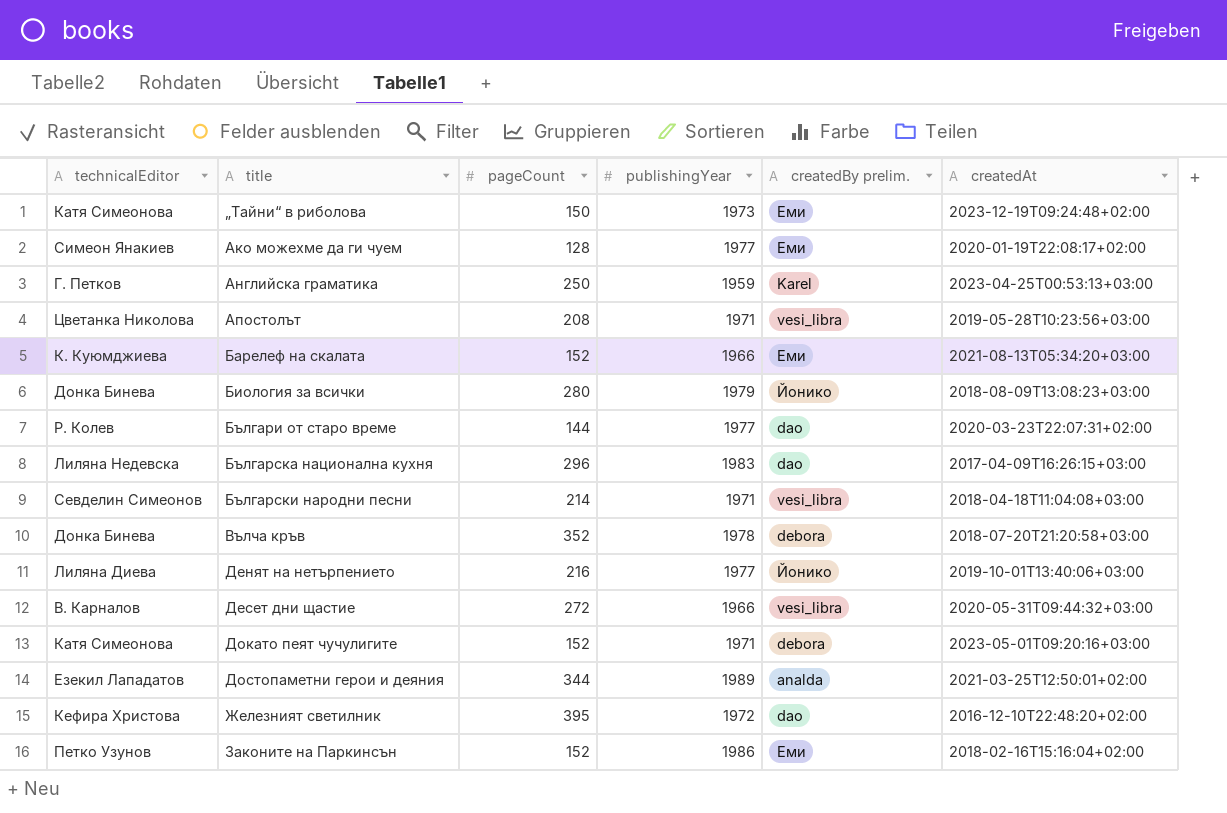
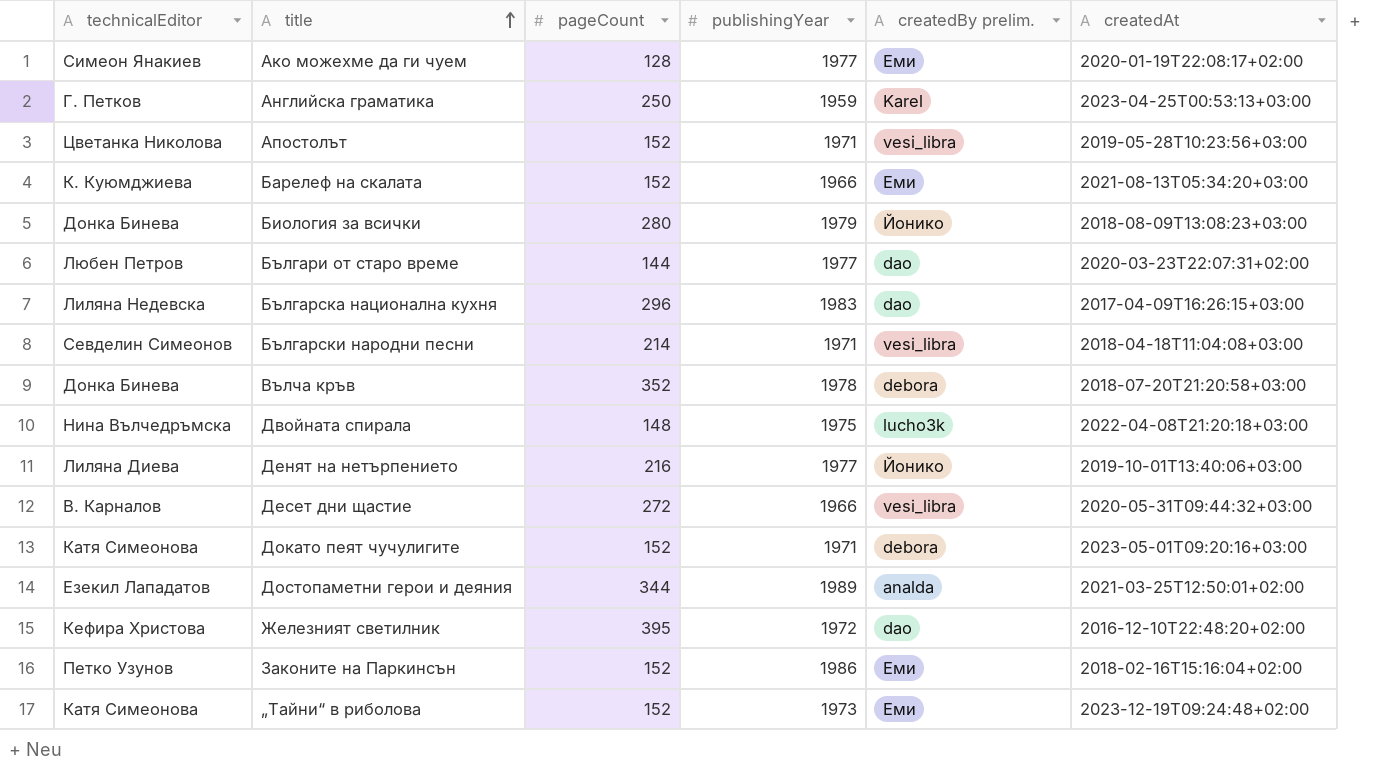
row order: none -> title ascending
Апостолът | pageCount: 208 -> 152
Българи от старо време | technicalEditor: Р. Колев -> Любен Петров
row Двойната спирала: none -> Нина Вълчедръмска | 148 | 1975 | lucho3k | 2022-04-08T21:20:18+03:00
„Тайни“ в риболова | pageCount: 150 -> 152

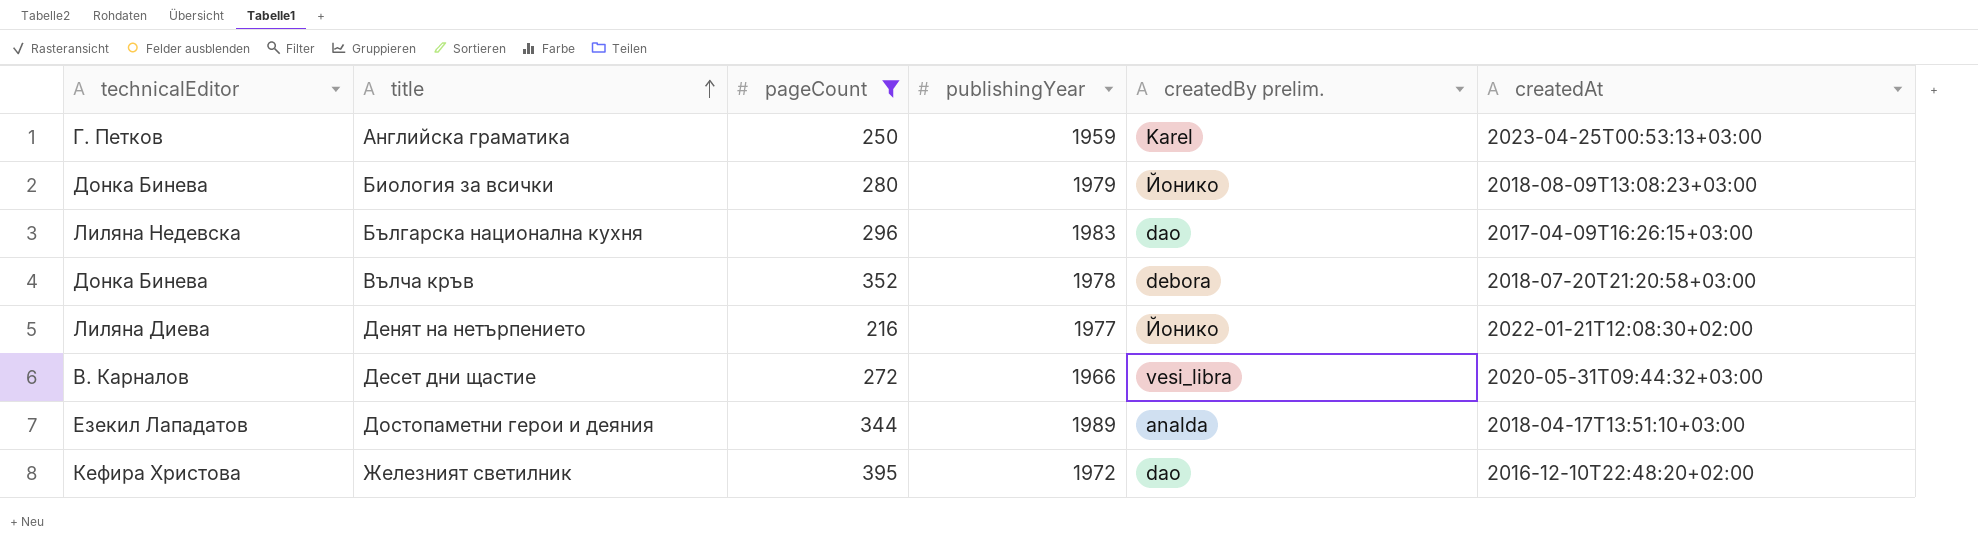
filter: none -> pageCount >= 216
Денят на нетърпението | createdAt: 2019-10-01T13:40:06+03:00 -> 2022-01-21T12:08:30+02:00
Достопаметни герои и деяния | createdAt: 2021-03-25T12:50:01+02:00 -> 2018-04-17T13:51:10+03:00

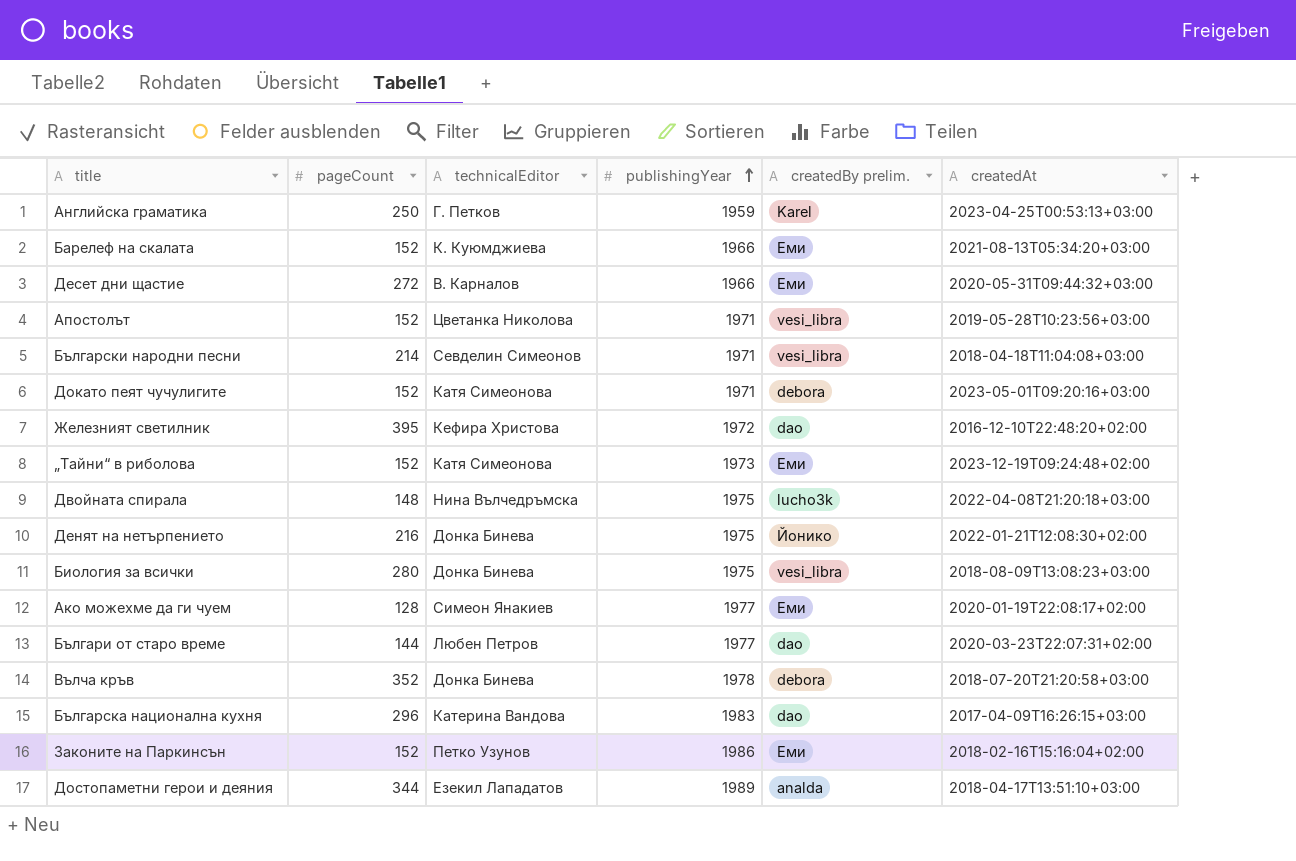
filter: pageCount >= 216 -> none
row order: title ascending -> publishingYear ascending
column technicalEditor | position: 1 -> 3
Десет дни щастие | createdBy prelim.: vesi_libra -> Еми
Денят на нетърпението | technicalEditor: Лиляна Диева -> Донка Бинева
Денят на нетърпението | publishingYear: 1977 -> 1975
Биология за всички | publishingYear: 1979 -> 1975
Биология за всички | createdBy prelim.: Йонико -> vesi_libra
Българска национална кухня | technicalEditor: Лиляна Недевска -> Катерина Вандова

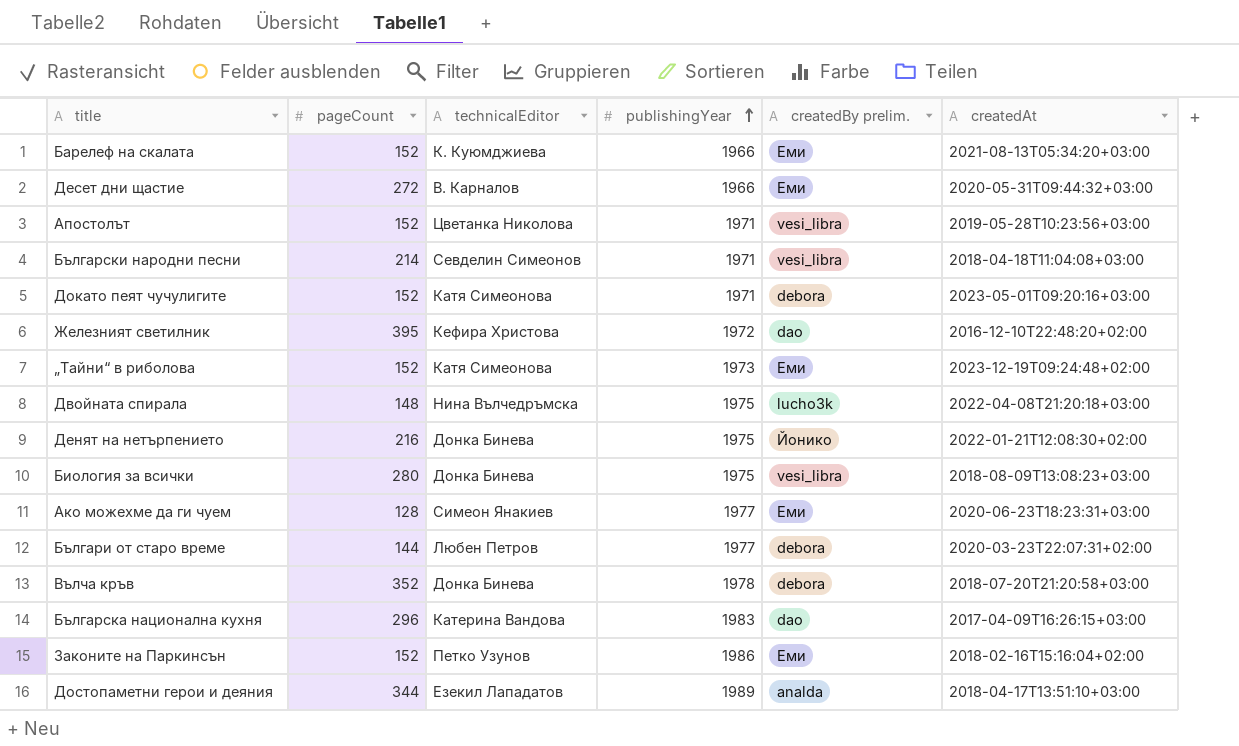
row Английска граматика: 250 | Г. Петков | 1959 | Karel | 2023-04-25T00:53:13+03:00 -> none
Ако можехме да ги чуем | createdAt: 2020-01-19T22:08:17+02:00 -> 2020-06-23T18:23:31+03:00
Българи от старо време | createdBy prelim.: dao -> debora

